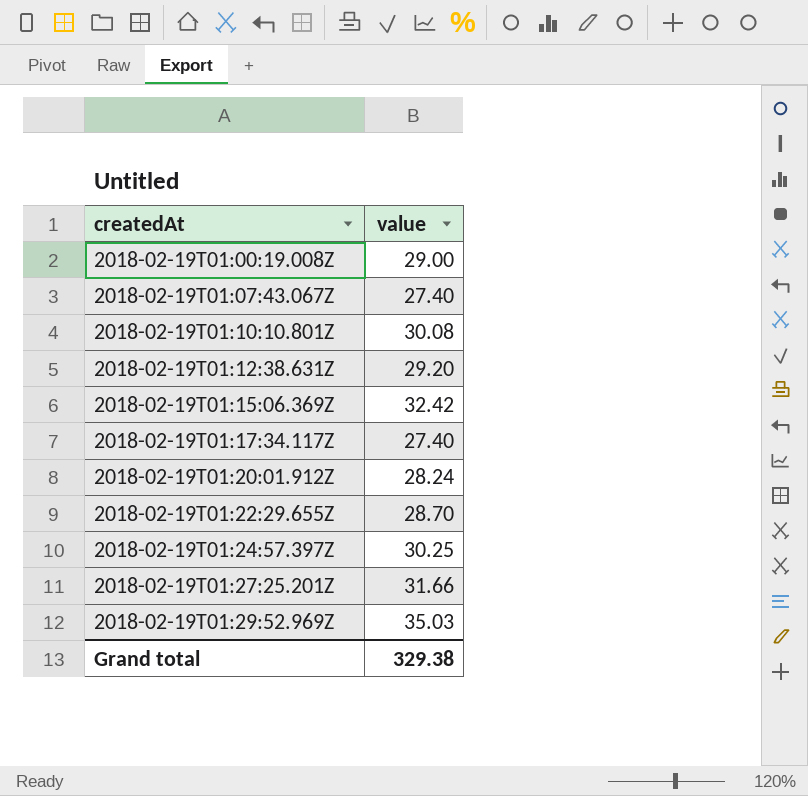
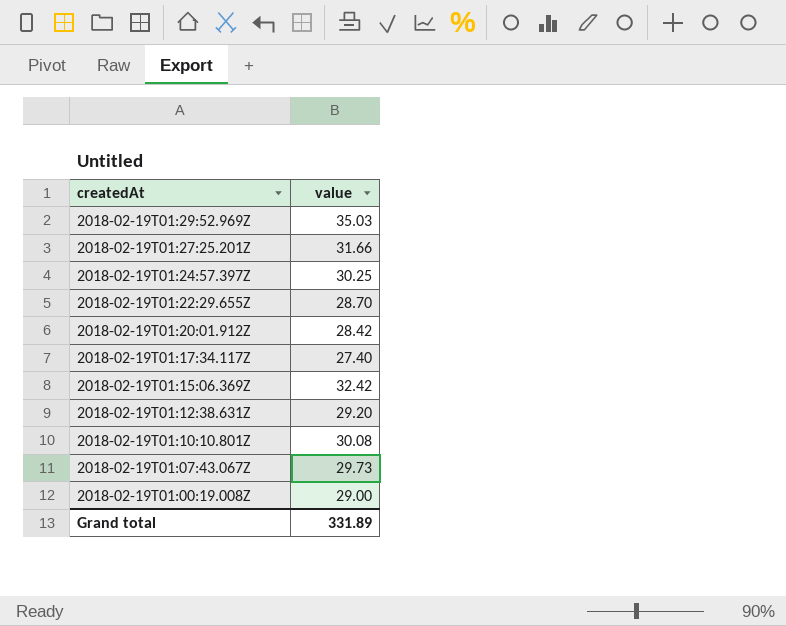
row order: createdAt ascending -> createdAt descending
2018-02-19T01:20:01.912Z | value: 28.24 -> 28.42
2018-02-19T01:07:43.067Z | value: 27.40 -> 29.73
Grand total | value: 329.38 -> 331.89

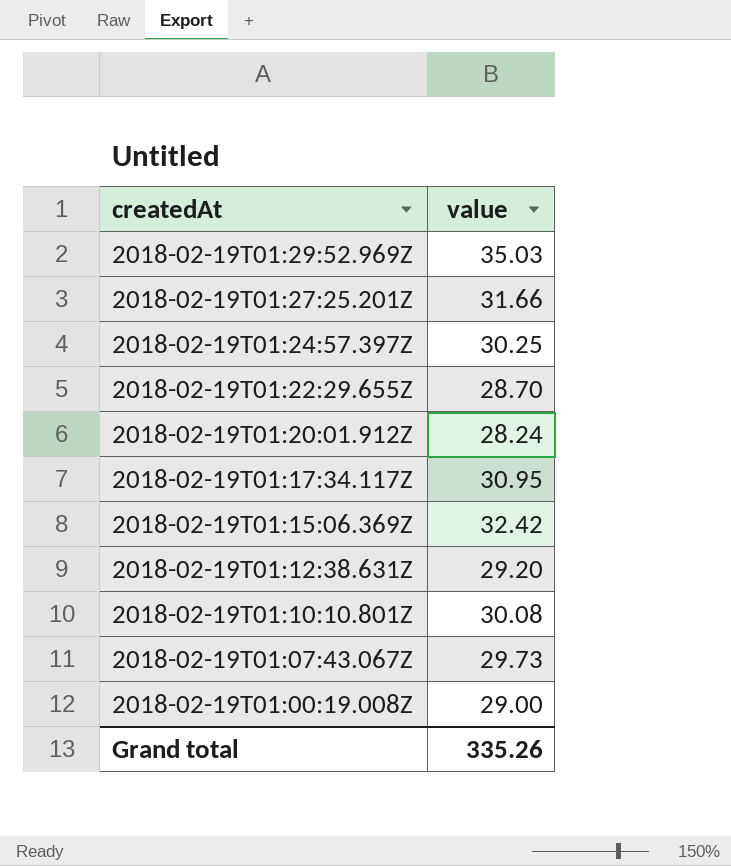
2018-02-19T01:20:01.912Z | value: 28.42 -> 28.24
2018-02-19T01:17:34.117Z | value: 27.40 -> 30.95
Grand total | value: 331.89 -> 335.26

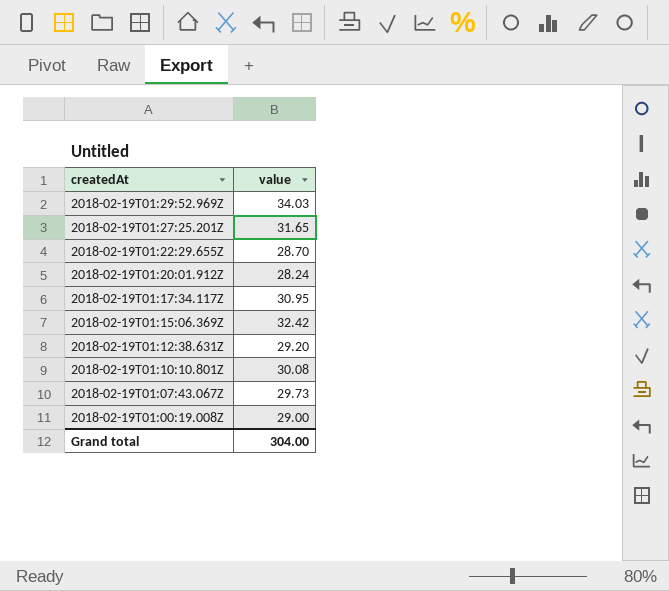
row 2018-02-19T01:24:57.397Z: 30.25 -> none
2018-02-19T01:29:52.969Z | value: 35.03 -> 34.03
2018-02-19T01:27:25.201Z | value: 31.66 -> 31.65
Grand total | value: 335.26 -> 304.00

